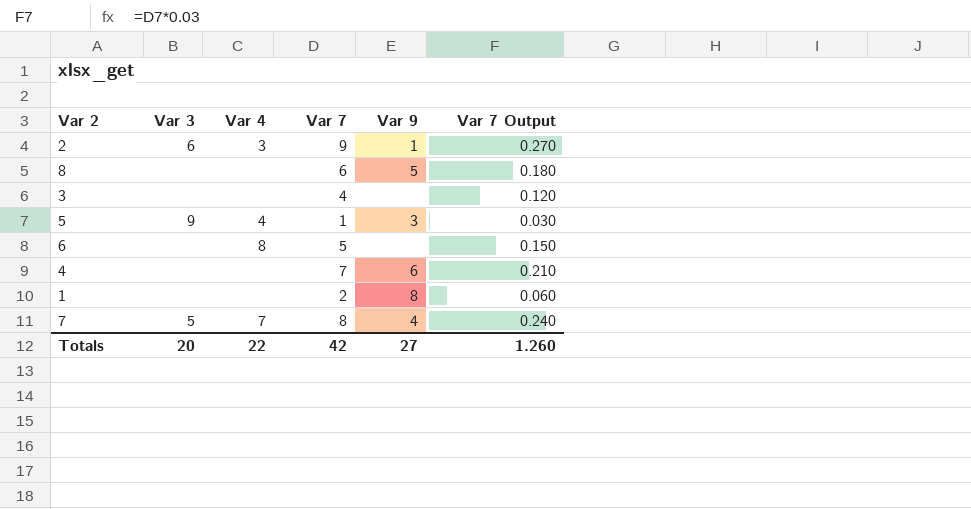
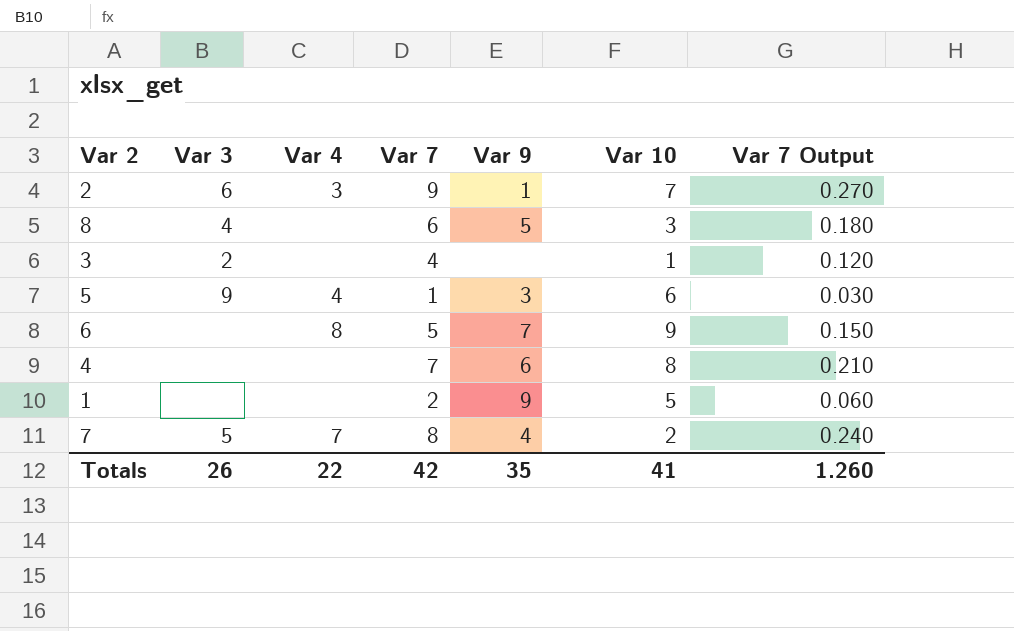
column Var 10 | position: none -> 6
8 | Var 3: none -> 4
3 | Var 3: none -> 2
6 | Var 9: none -> 7
1 | Var 9: 8 -> 9
Totals | Var 3: 20 -> 26
Totals | Var 9: 27 -> 35

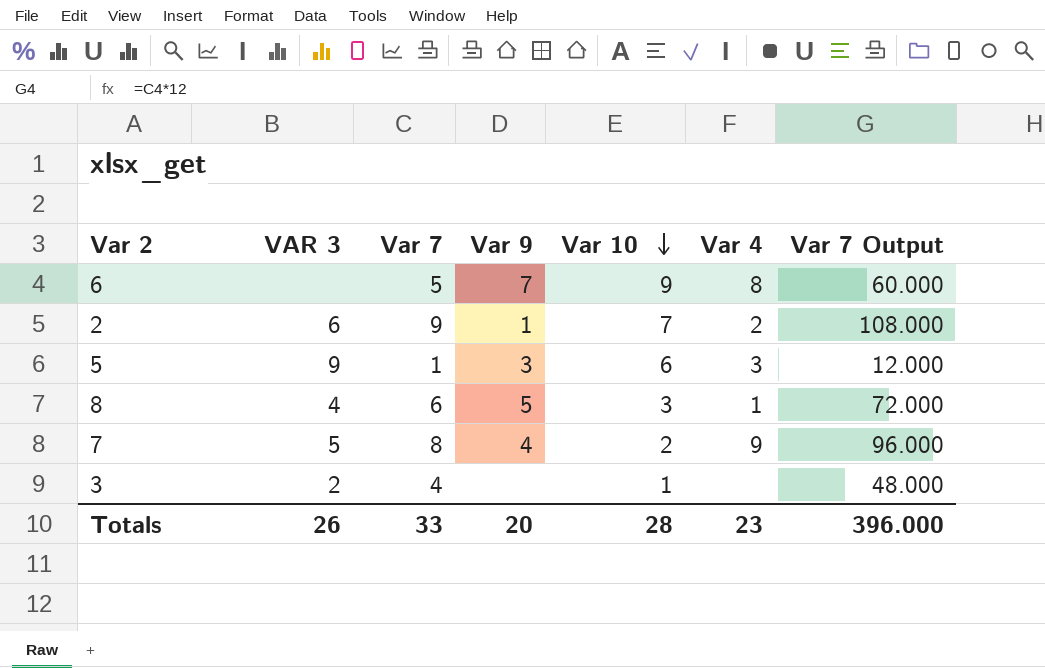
row order: none -> Var 10 descending
column name: Var 3 -> VAR 3
column Var 4 | position: 3 -> 6
column Var 7 Output | formula: [Var 7] * 0.03 -> [Var 7] * 12
row 4: none | none | 7 | 6 | 8 | 0.210 -> none
row 1: none | none | 2 | 9 | 5 | 0.060 -> none
2 | Var 4: 3 -> 2
5 | Var 4: 4 -> 3
8 | Var 4: none -> 1
7 | Var 4: 7 -> 9
Totals | Var 7: 42 -> 33
Totals | Var 9: 35 -> 20
Totals | Var 10: 41 -> 28
Totals | Var 4: 22 -> 23
Totals | Var 7 Output: 1.260 -> 396.000

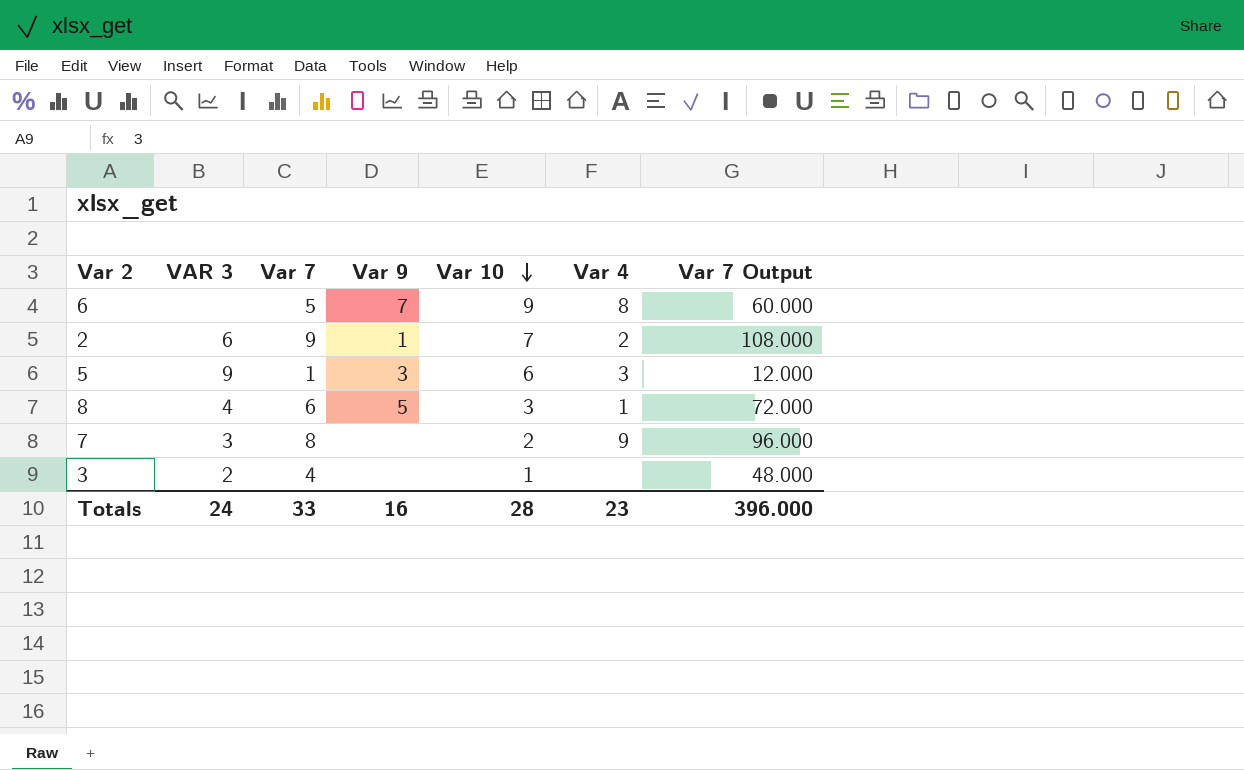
7 | VAR 3: 5 -> 3
7 | Var 9: 4 -> none
Totals | VAR 3: 26 -> 24
Totals | Var 9: 20 -> 16

